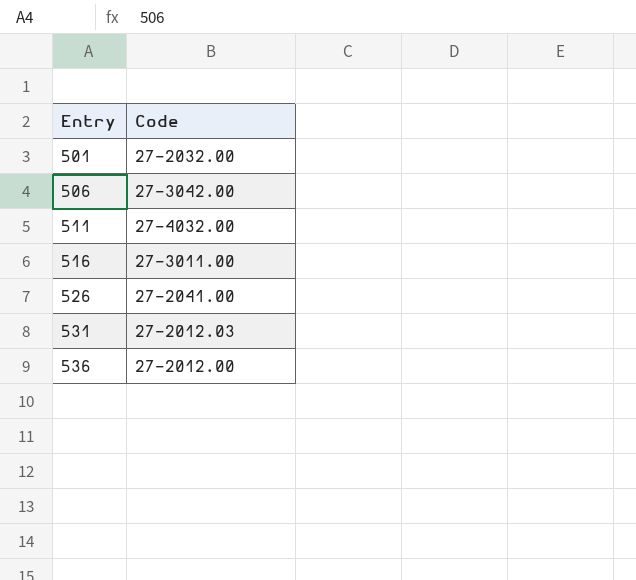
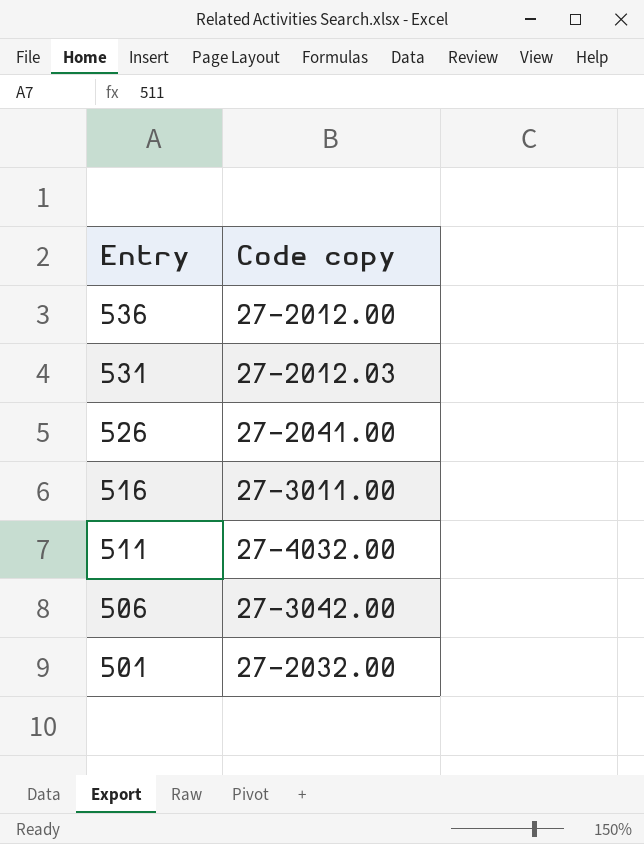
row order: Entry ascending -> Entry descending
column name: Code -> Code copy

